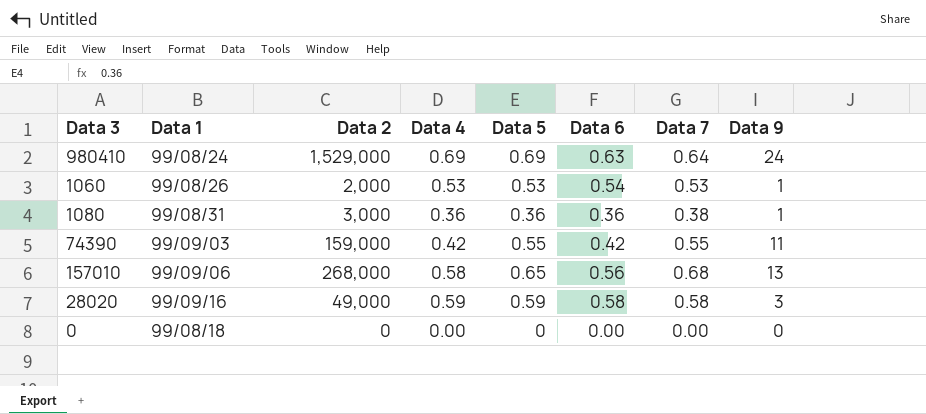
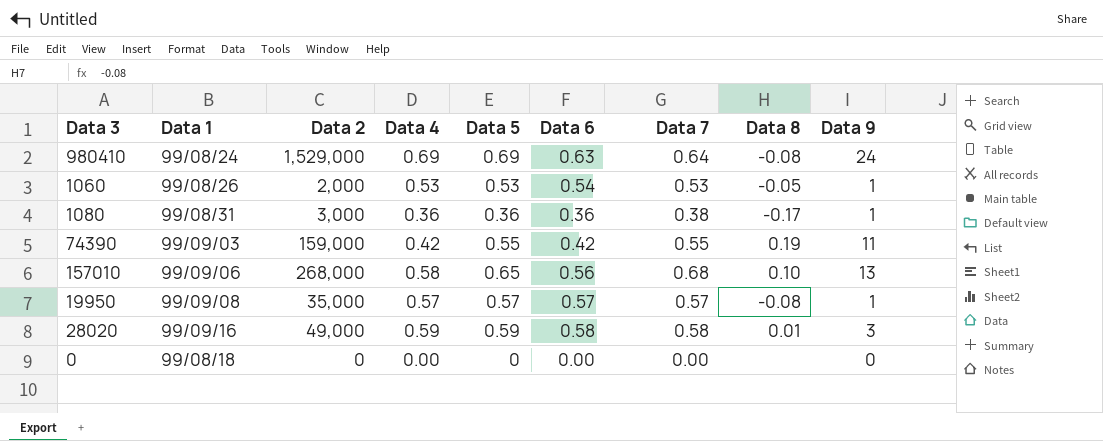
column Data 8 | position: none -> 8
row 19950: none -> 99/09/08 | 35,000 | 0.57 | 0.57 | 0.57 | 0.57 | -0.08 | 1

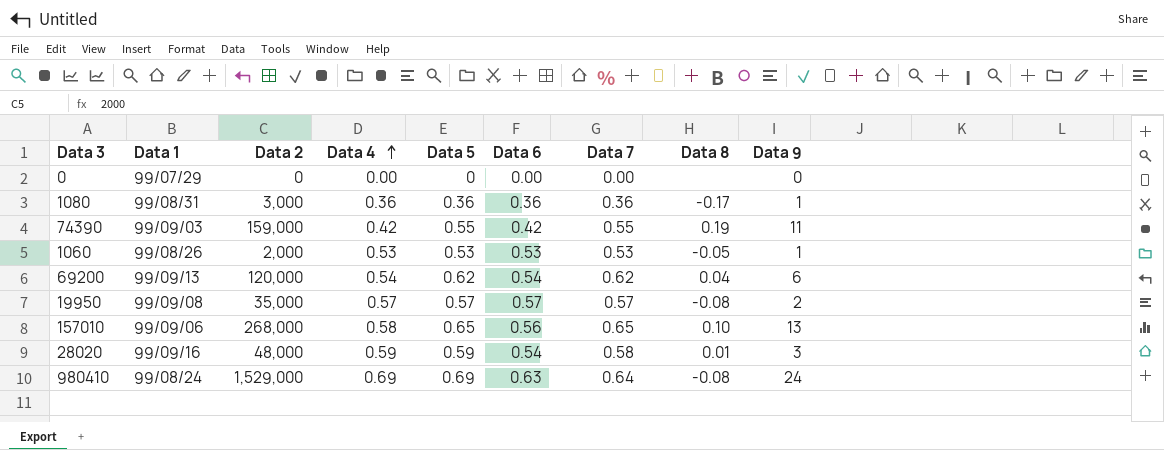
row order: none -> Data 4 ascending
0 | Data 1: 99/08/18 -> 99/07/29
1080 | Data 7: 0.38 -> 0.36
1060 | Data 6: 0.54 -> 0.53
row 69200: none -> 99/09/13 | 120,000 | 0.54 | 0.62 | 0.54 | 0.62 | 0.04 | 6
19950 | Data 9: 1 -> 2
157010 | Data 7: 0.68 -> 0.65
28020 | Data 2: 49,000 -> 48,000
28020 | Data 6: 0.58 -> 0.54

